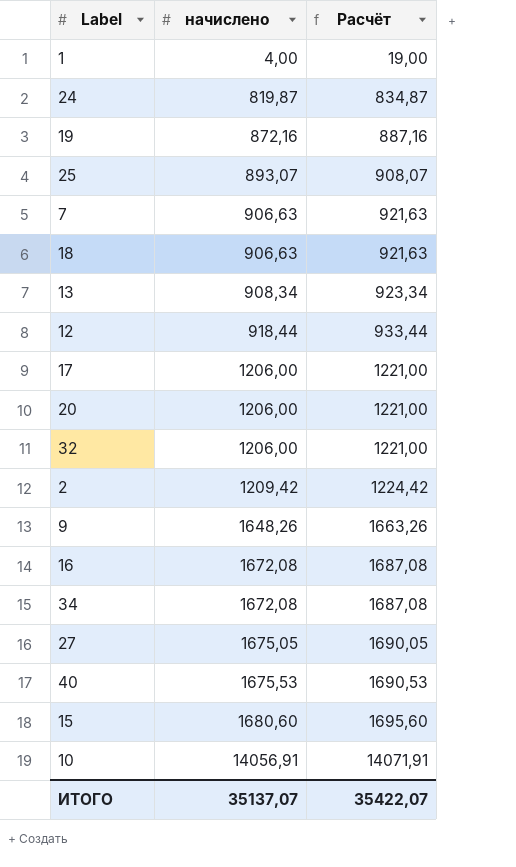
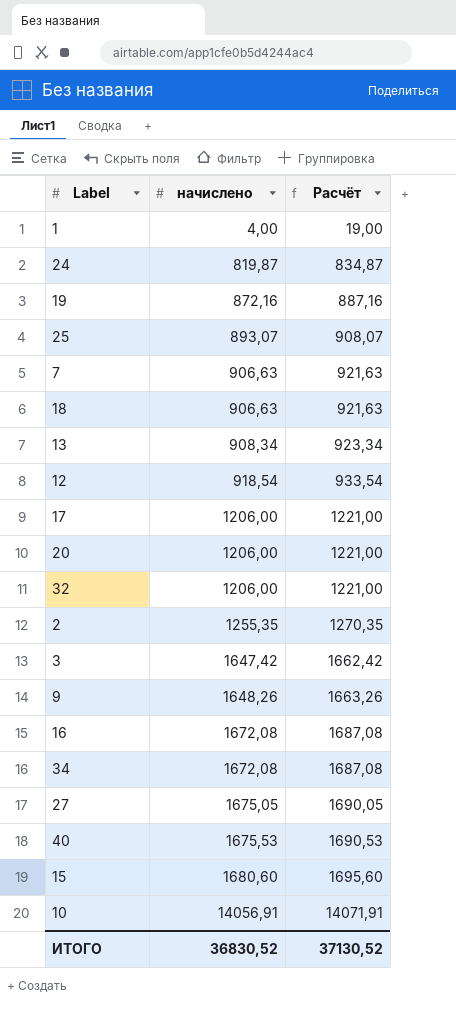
12 | начислено: 918,44 -> 918,54
12 | Расчёт: 933,44 -> 933,54
2 | начислено: 1209,42 -> 1255,35
2 | Расчёт: 1224,42 -> 1270,35
row 3: none -> 1647,42 | 1662,42
ИТОГО | начислено: 35137,07 -> 36830,52
ИТОГО | Расчёт: 35422,07 -> 37130,52

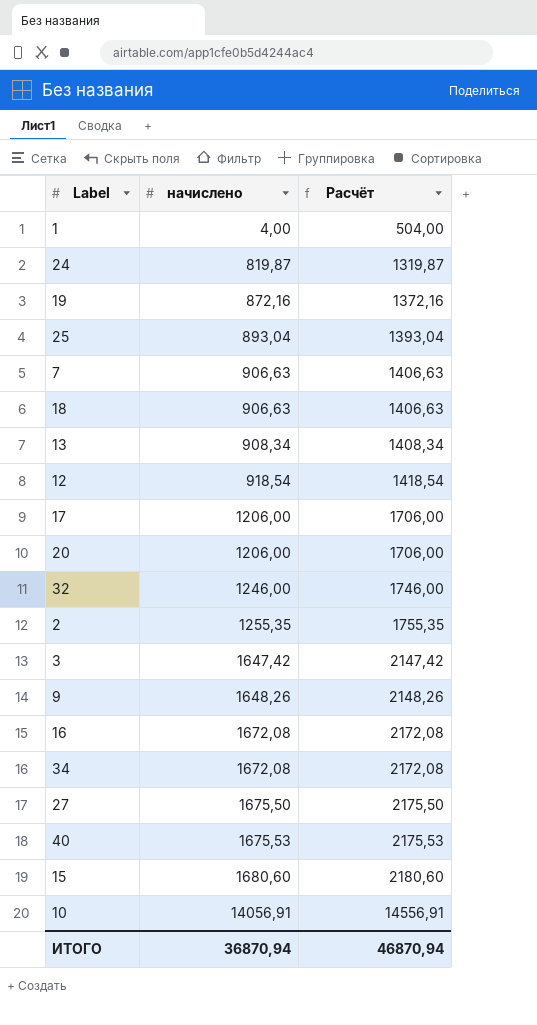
column Расчёт | formula: [начислено] + 15 -> [начислено] + 500
25 | начислено: 893,07 -> 893,04
32 | начислено: 1206,00 -> 1246,00
27 | начислено: 1675,05 -> 1675,50
ИТОГО | начислено: 36830,52 -> 36870,94
ИТОГО | Расчёт: 37130,52 -> 46870,94

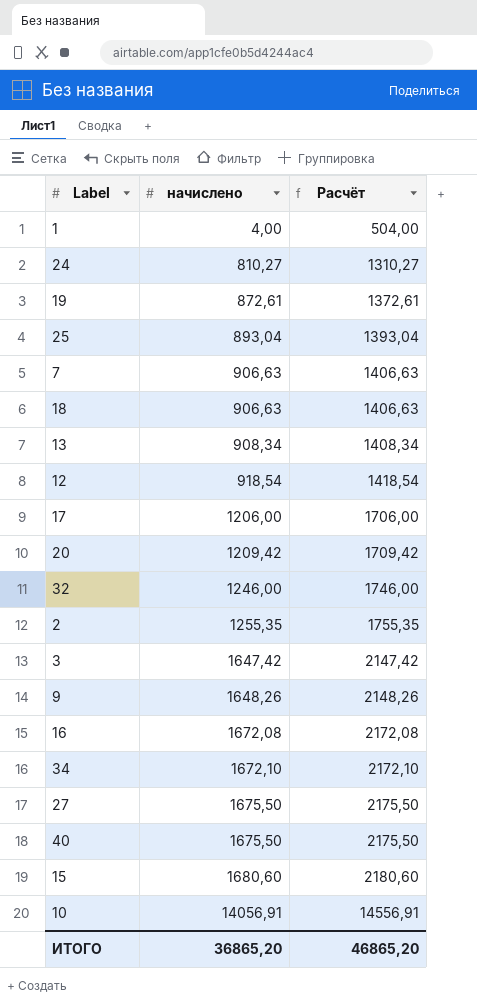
24 | начислено: 819,87 -> 810,27
24 | Расчёт: 1319,87 -> 1310,27
19 | начислено: 872,16 -> 872,61
19 | Расчёт: 1372,16 -> 1372,61
20 | начислено: 1206,00 -> 1209,42
20 | Расчёт: 1706,00 -> 1709,42
34 | начислено: 1672,08 -> 1672,10
34 | Расчёт: 2172,08 -> 2172,10
40 | начислено: 1675,53 -> 1675,50
40 | Расчёт: 2175,53 -> 2175,50
ИТОГО | начислено: 36870,94 -> 36865,20
ИТОГО | Расчёт: 46870,94 -> 46865,20

